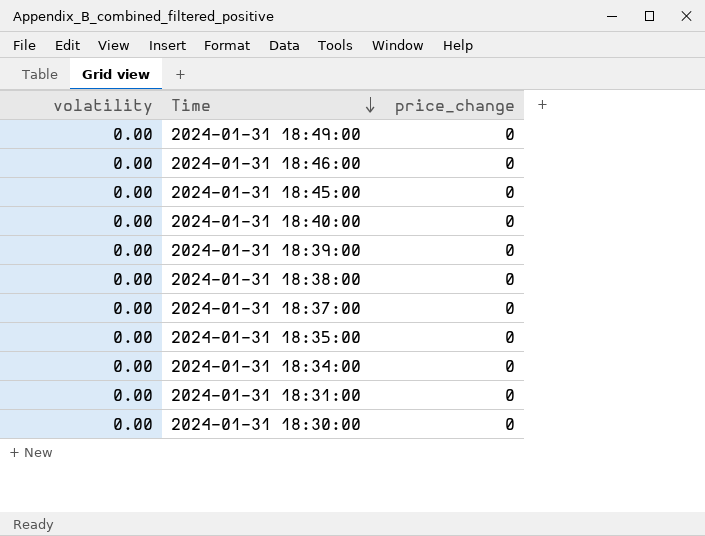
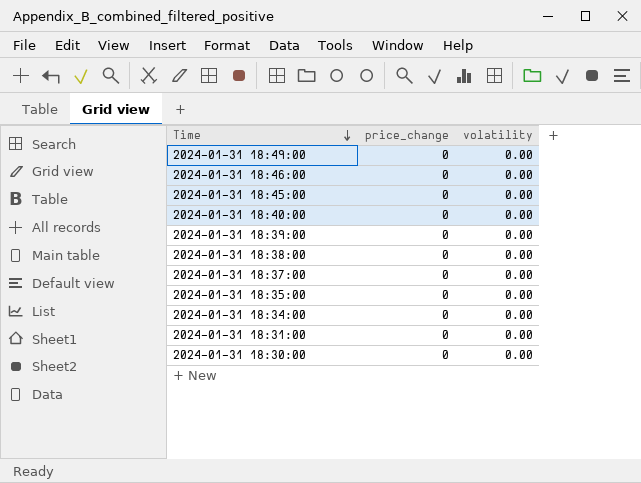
column volatility | position: 1 -> 3

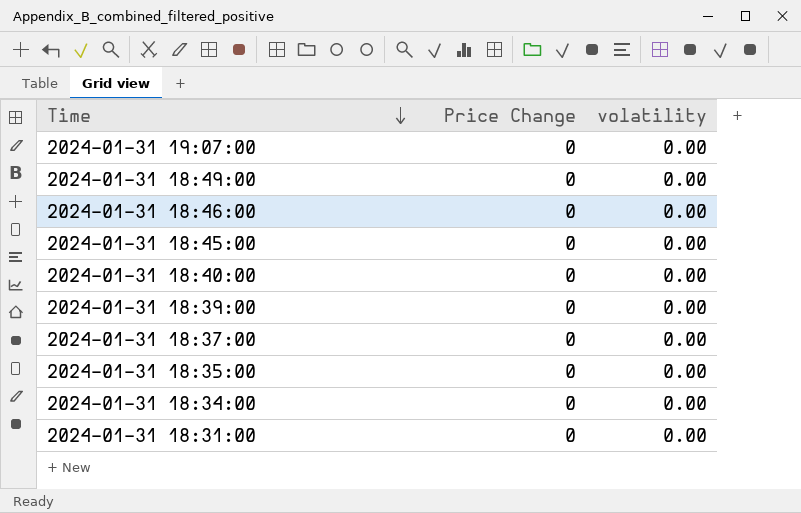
column name: price_change -> Price Change
row 2024-01-31 18:38:00: 0 | 0.00 -> none
row 2024-01-31 18:30:00: 0 | 0.00 -> none
row 2024-01-31 19:07:00: none -> 0 | 0.00

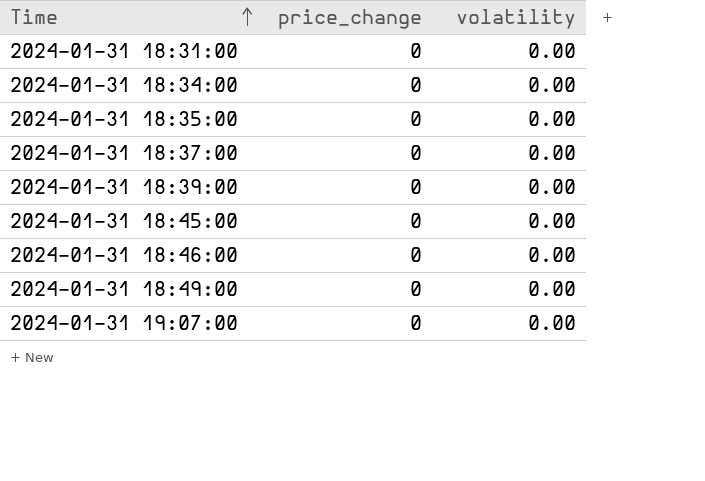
row order: Time descending -> Time ascending
column name: Price Change -> price_change
row 2024-01-31 18:40:00: 0 | 0.00 -> none

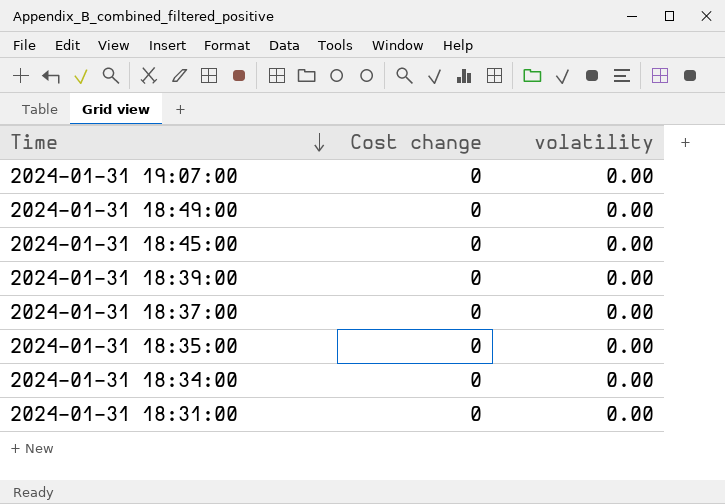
row order: Time ascending -> Time descending
column name: price_change -> Cost change
row 2024-01-31 18:46:00: 0 | 0.00 -> none

